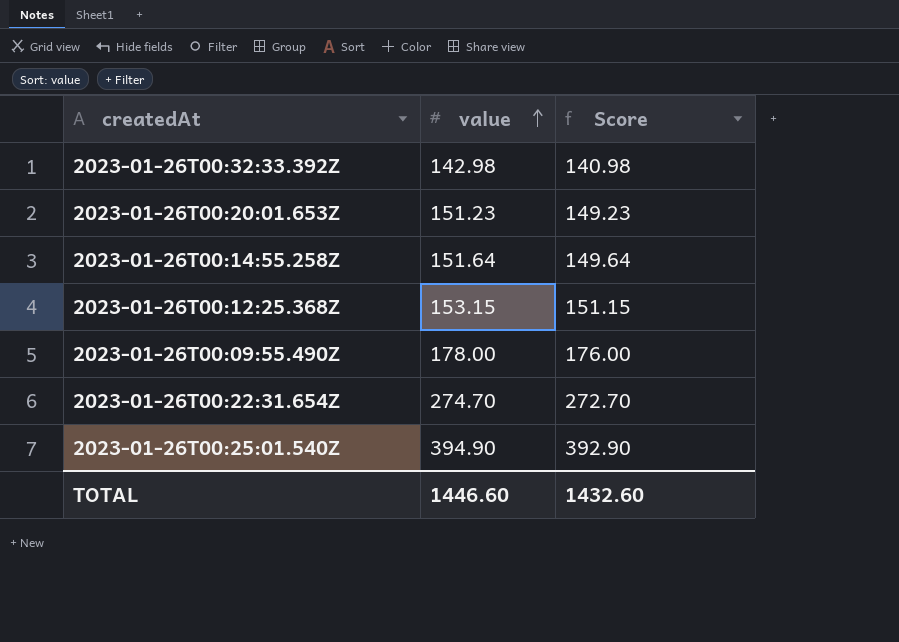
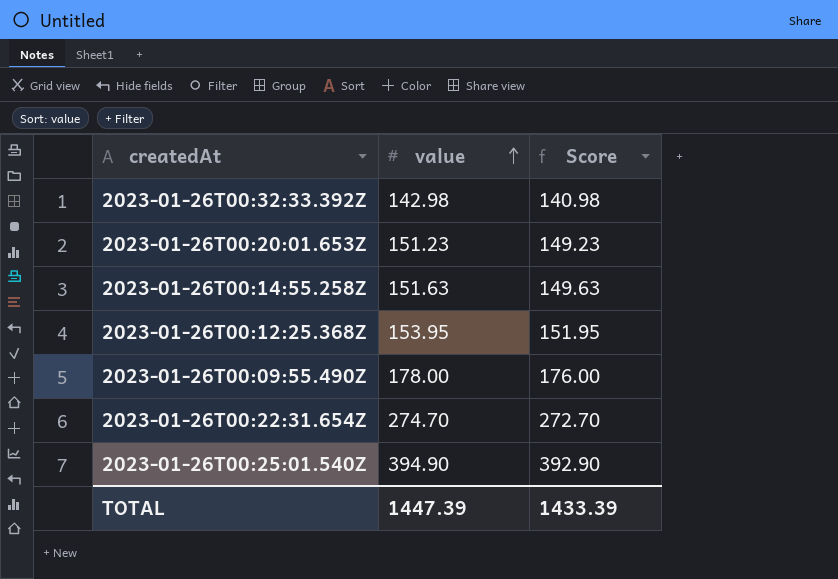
2023-01-26T00:14:55.258Z | value: 151.64 -> 151.63
2023-01-26T00:14:55.258Z | Score: 149.64 -> 149.63
2023-01-26T00:12:25.368Z | value: 153.15 -> 153.95
2023-01-26T00:12:25.368Z | Score: 151.15 -> 151.95
TOTAL | value: 1446.60 -> 1447.39
TOTAL | Score: 1432.60 -> 1433.39

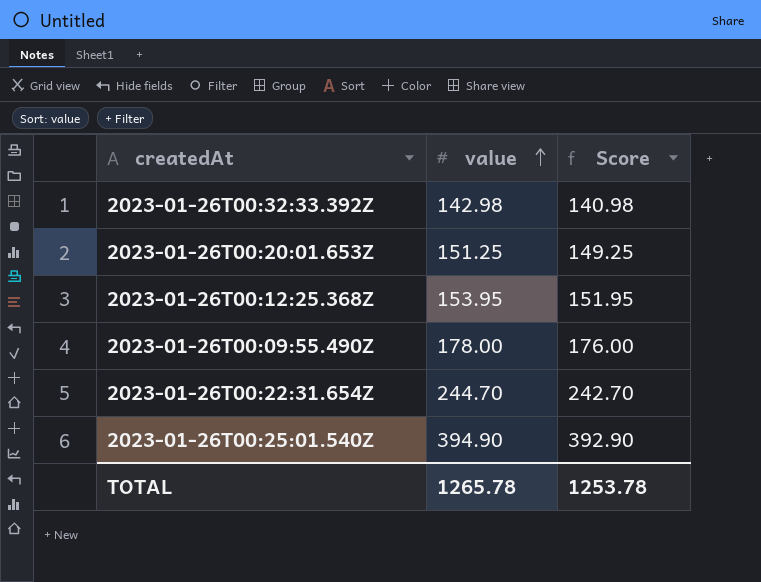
row 2023-01-26T00:14:55.258Z: 151.63 | 149.63 -> none
2023-01-26T00:20:01.653Z | value: 151.23 -> 151.25
2023-01-26T00:20:01.653Z | Score: 149.23 -> 149.25
2023-01-26T00:22:31.654Z | value: 274.70 -> 244.70
2023-01-26T00:22:31.654Z | Score: 272.70 -> 242.70
TOTAL | value: 1447.39 -> 1265.78
TOTAL | Score: 1433.39 -> 1253.78

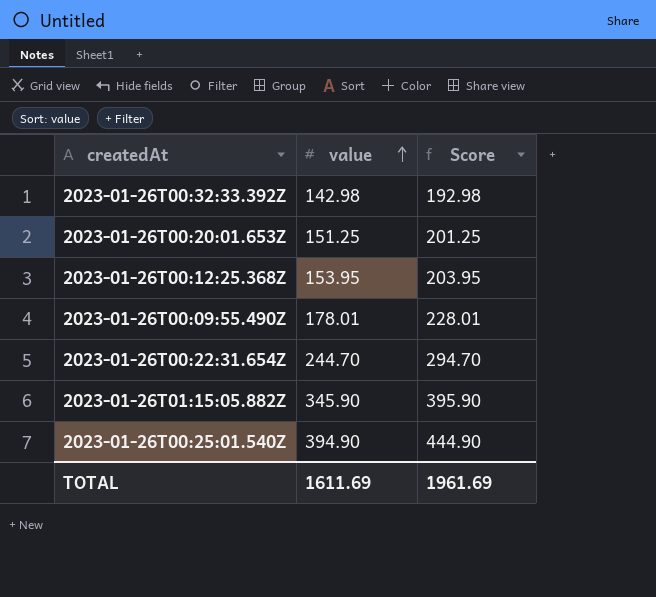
column Score | formula: [value] - 2 -> [value] + 50
2023-01-26T00:09:55.490Z | value: 178.00 -> 178.01
row 2023-01-26T01:15:05.882Z: none -> 345.90 | 395.90
TOTAL | value: 1265.78 -> 1611.69
TOTAL | Score: 1253.78 -> 1961.69

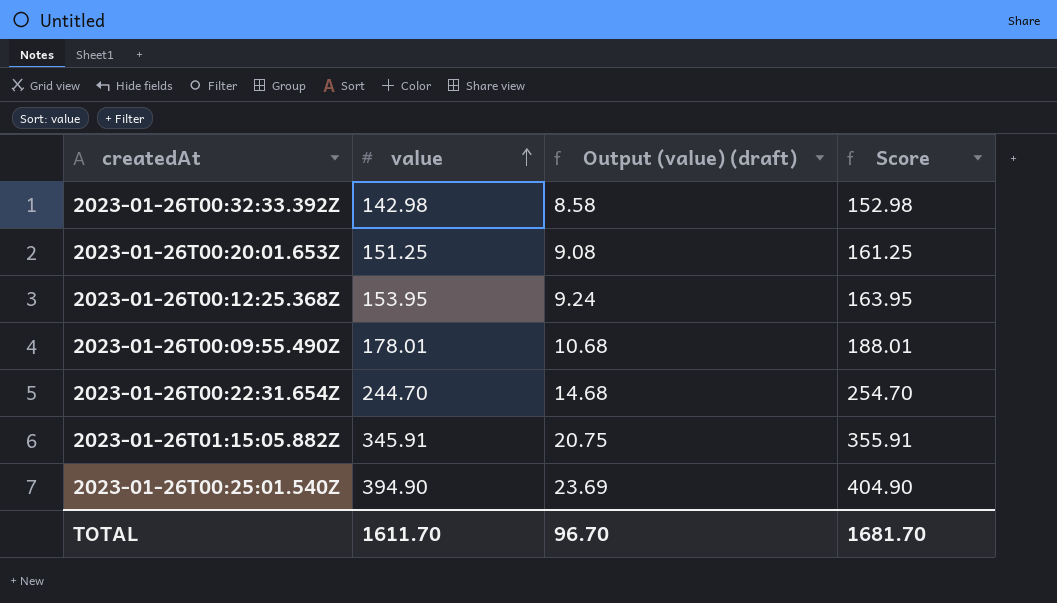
column Output (value) (draft) | formula: none -> [value] * 0.06
column Score | formula: [value] + 50 -> [value] + 10
2023-01-26T01:15:05.882Z | value: 345.90 -> 345.91
TOTAL | value: 1611.69 -> 1611.70
TOTAL | Score: 1961.69 -> 1681.70

